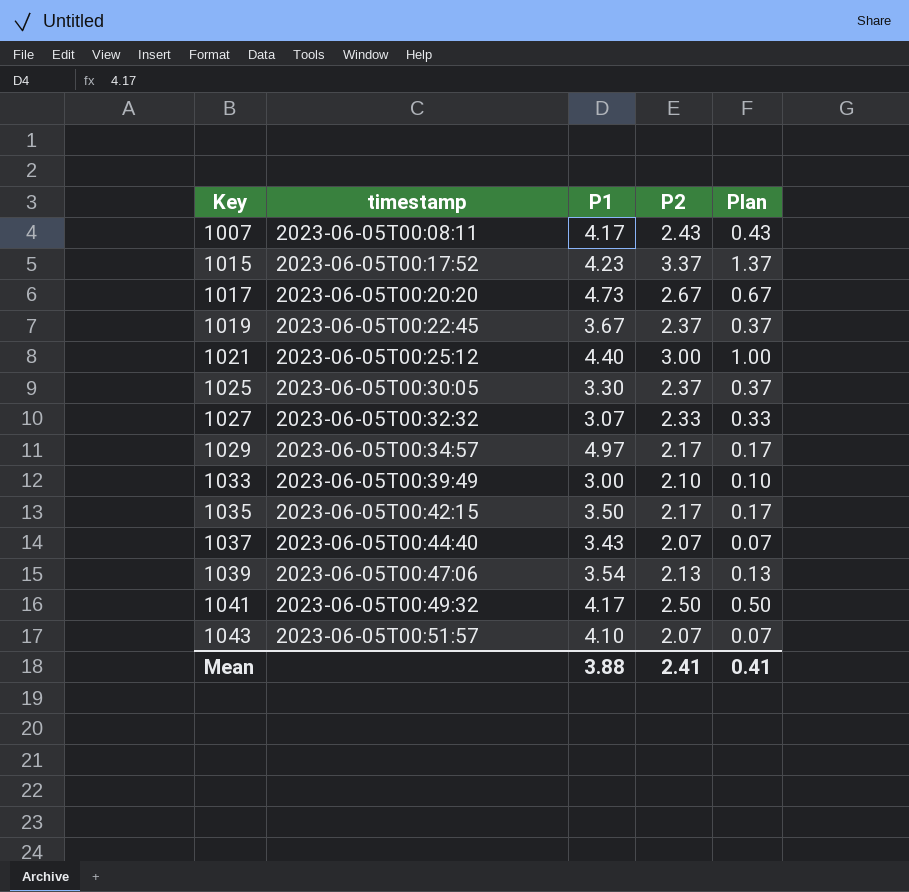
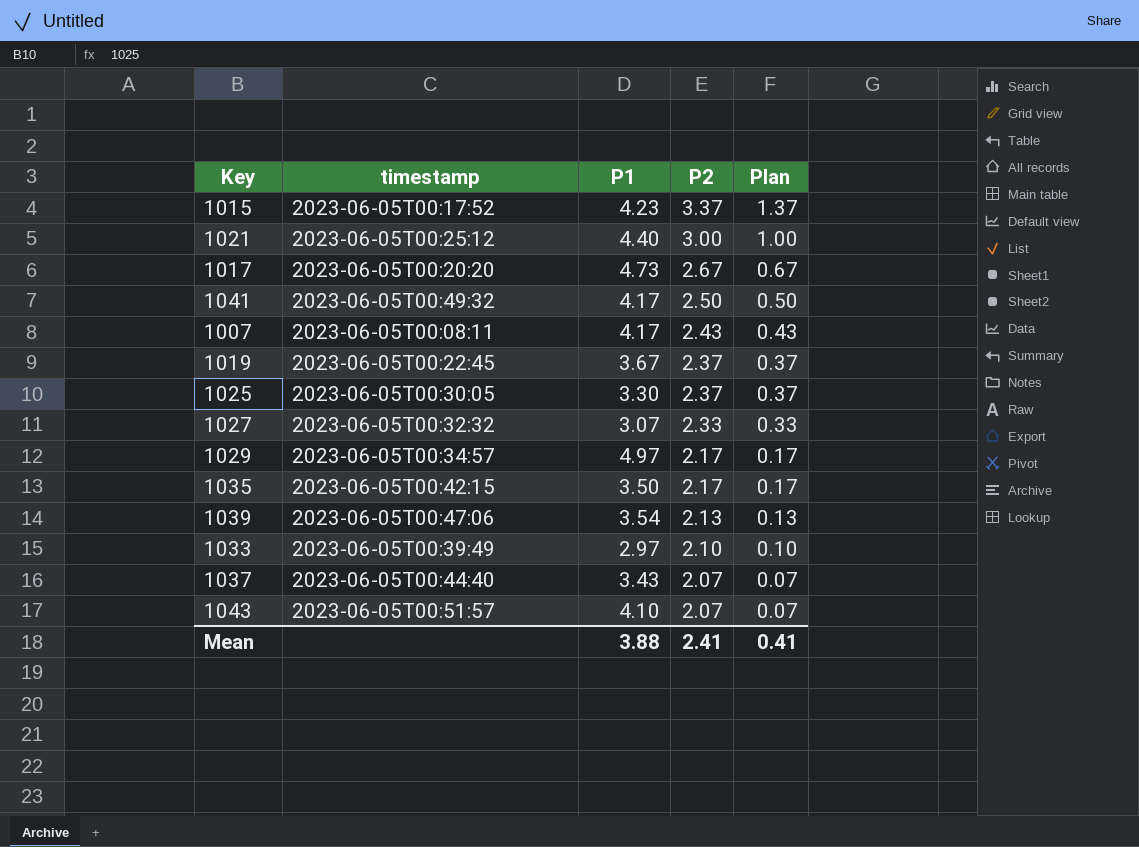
row order: Key ascending -> P2 descending
1033 | P1: 3.00 -> 2.97

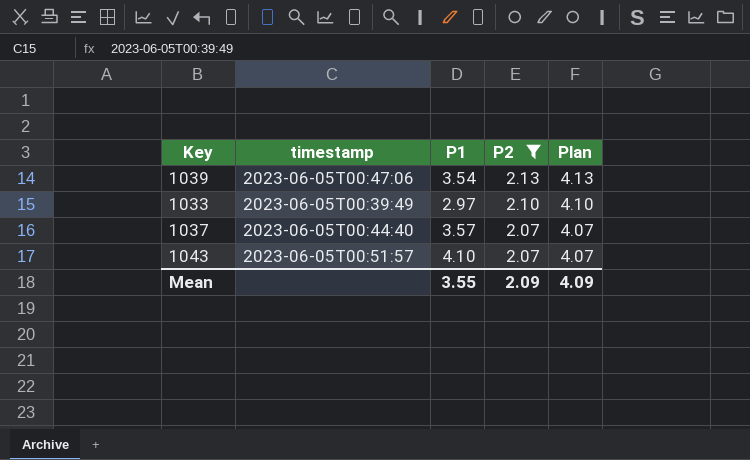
filter: none -> P2 <= 2.13
column Plan | formula: [P2] - 2 -> [P2] + 2
1037 | P1: 3.43 -> 3.57
Mean | P1: 3.88 -> 3.55
Mean | P2: 2.41 -> 2.09
Mean | Plan: 0.41 -> 4.09

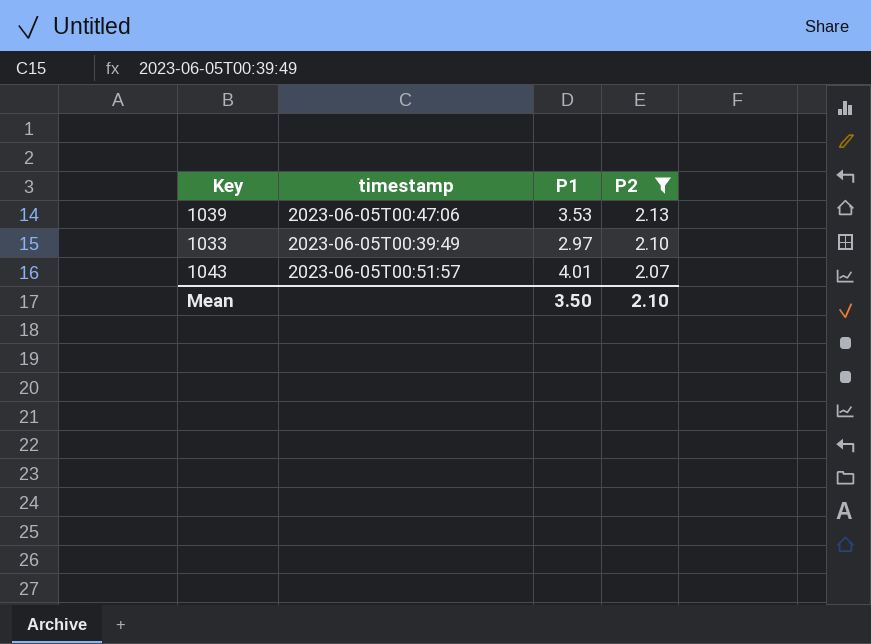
column Plan | formula: [P2] + 2 -> none
row 1037: 2023-06-05T00:44:40 | 3.57 | 2.07 | 4.07 -> none
1039 | P1: 3.54 -> 3.53
1043 | P1: 4.10 -> 4.01
Mean | P1: 3.55 -> 3.50
Mean | P2: 2.09 -> 2.10

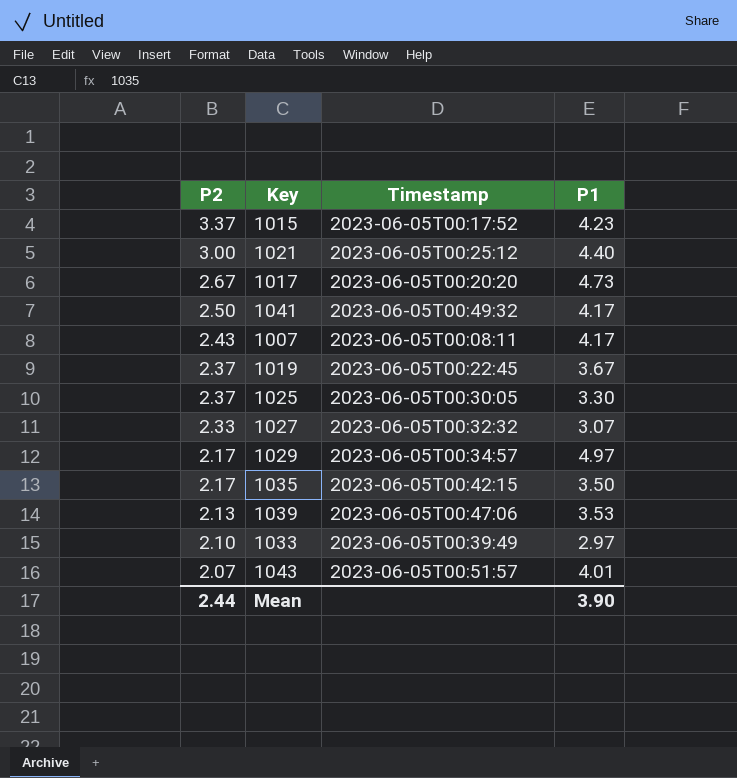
filter: P2 <= 2.13 -> none
column P2 | position: 4 -> 1
column name: timestamp -> Timestamp
Mean | P2: 2.10 -> 2.44
Mean | P1: 3.50 -> 3.90

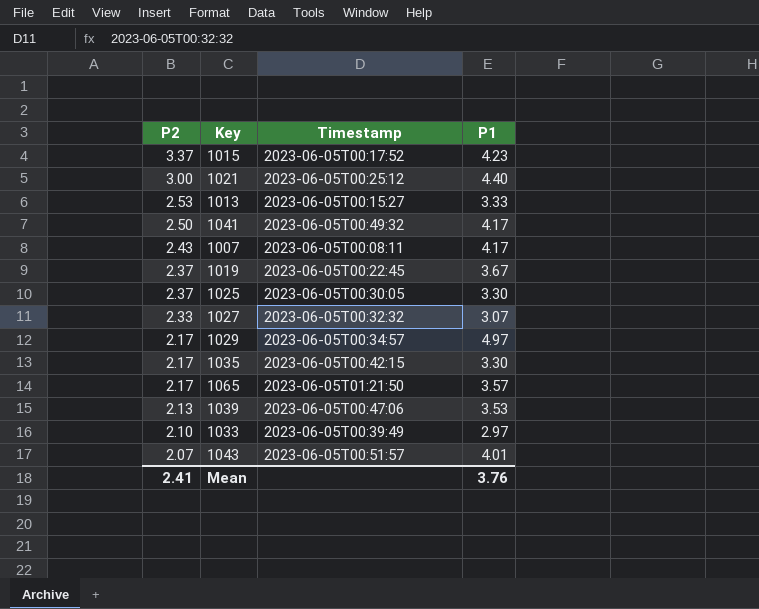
row 1017: 2.67 | 2023-06-05T00:20:20 | 4.73 -> none
row 1013: none -> 2.53 | 2023-06-05T00:15:27 | 3.33
1035 | P1: 3.50 -> 3.30
row 1065: none -> 2.17 | 2023-06-05T01:21:50 | 3.57
Mean | P2: 2.44 -> 2.41
Mean | P1: 3.90 -> 3.76

